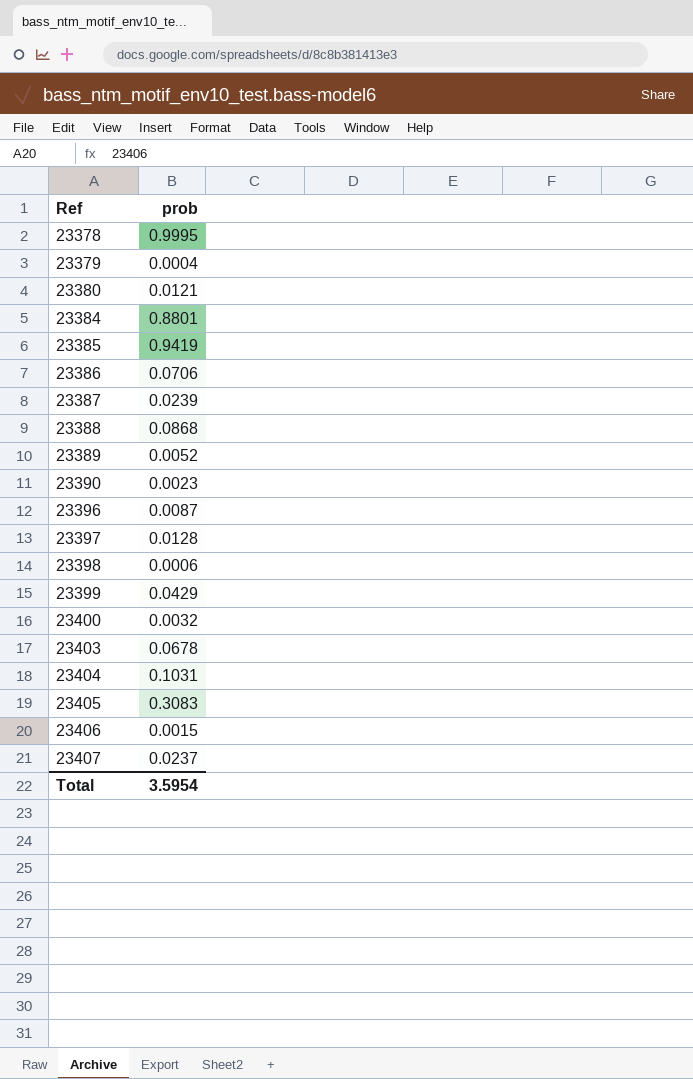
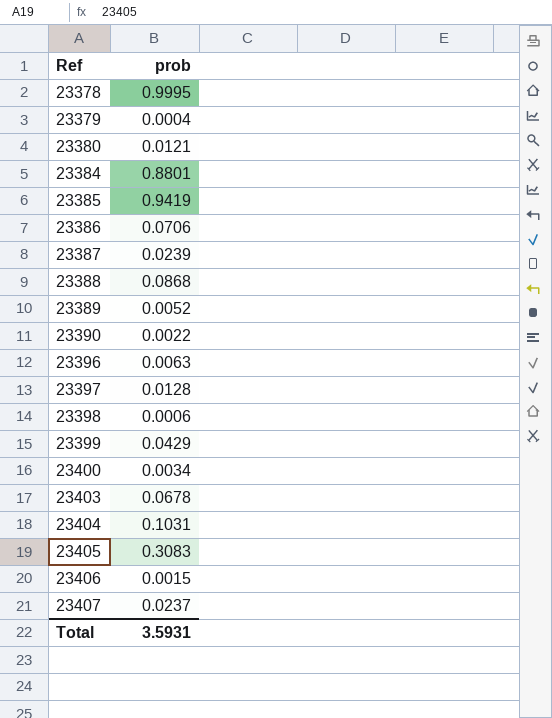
23390 | prob: 0.0023 -> 0.0022
23396 | prob: 0.0087 -> 0.0063
23400 | prob: 0.0032 -> 0.0034
Total | prob: 3.5954 -> 3.5931

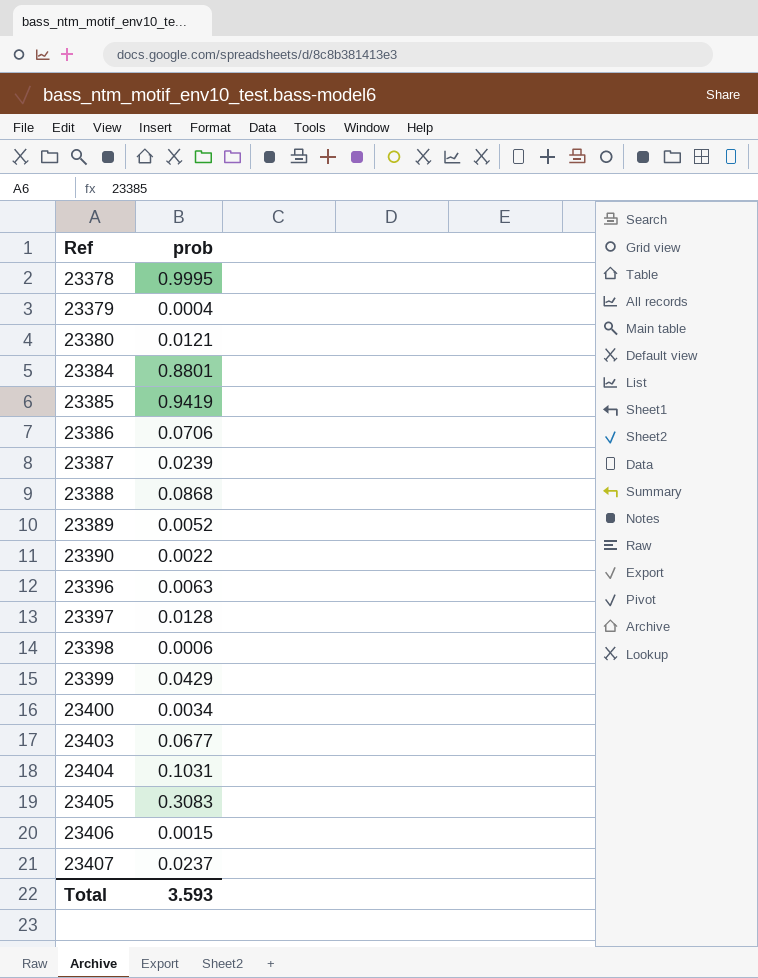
23403 | prob: 0.0678 -> 0.0677
Total | prob: 3.5931 -> 3.593

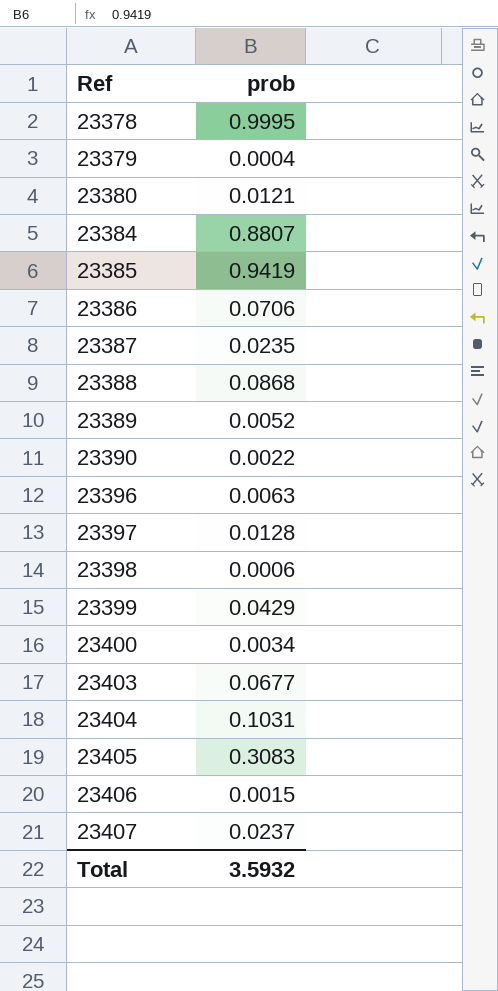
23384 | prob: 0.8801 -> 0.8807
23387 | prob: 0.0239 -> 0.0235
Total | prob: 3.593 -> 3.5932

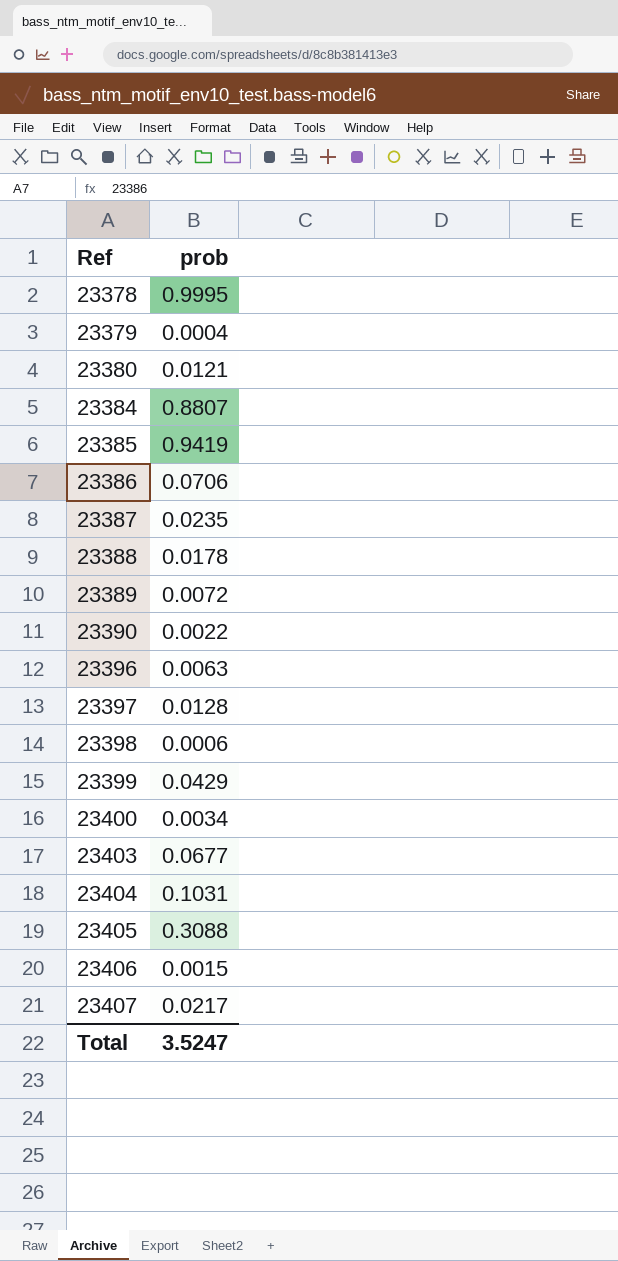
23388 | prob: 0.0868 -> 0.0178
23389 | prob: 0.0052 -> 0.0072
23405 | prob: 0.3083 -> 0.3088
23407 | prob: 0.0237 -> 0.0217
Total | prob: 3.5932 -> 3.5247

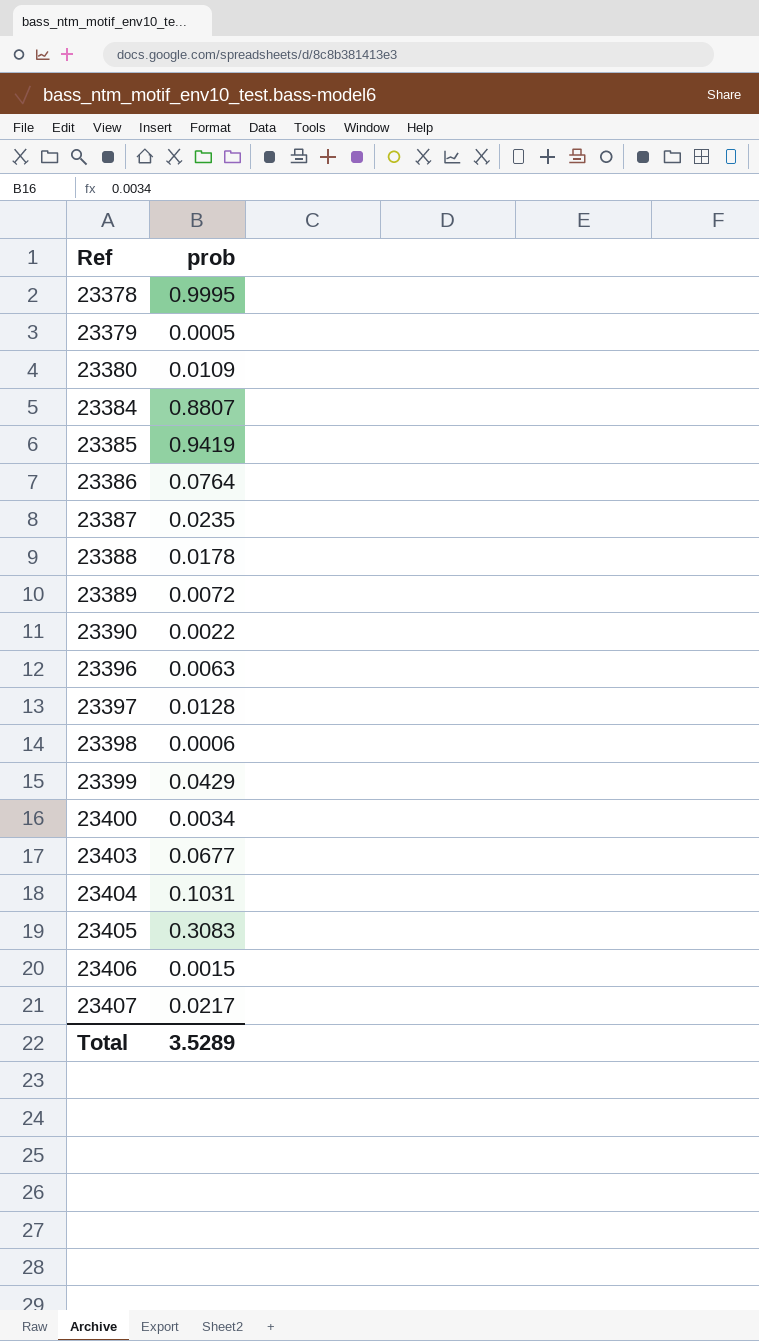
23379 | prob: 0.0004 -> 0.0005
23380 | prob: 0.0121 -> 0.0109
23386 | prob: 0.0706 -> 0.0764
23405 | prob: 0.3088 -> 0.3083
Total | prob: 3.5247 -> 3.5289

